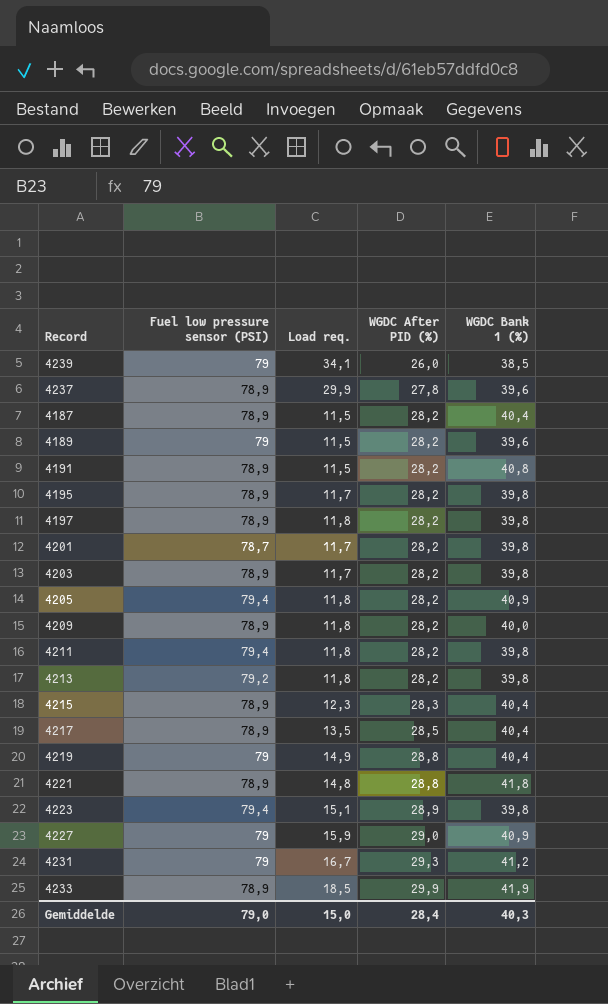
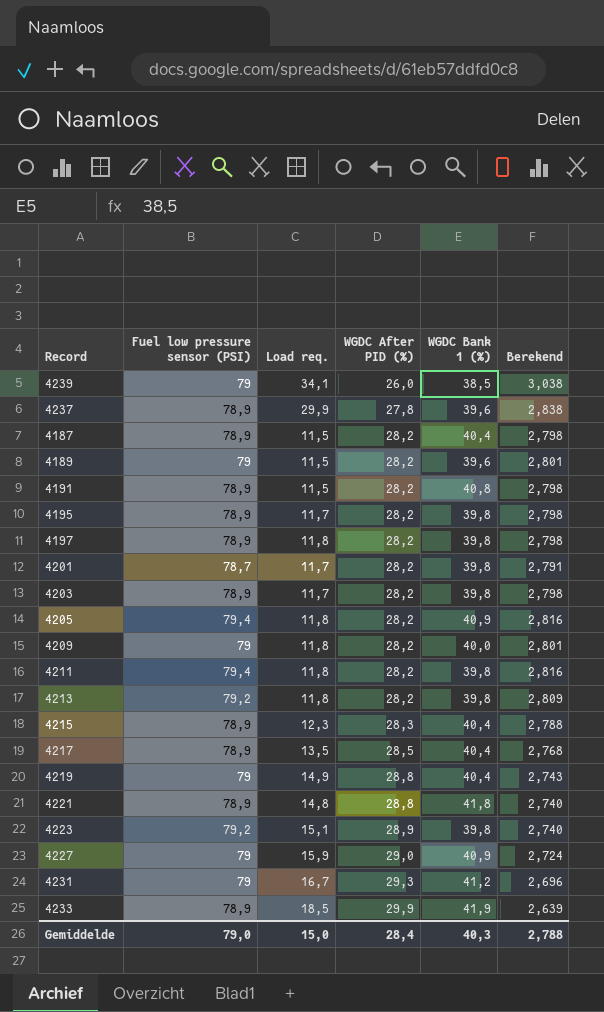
column Berekend | formula: none -> [Fuel low pressure sensor (PSI)] / [WGDC After PID (%)]
4209 | Fuel low pressure sensor (PSI): 78,9 -> 79
4223 | Fuel low pressure sensor (PSI): 79,4 -> 79,2

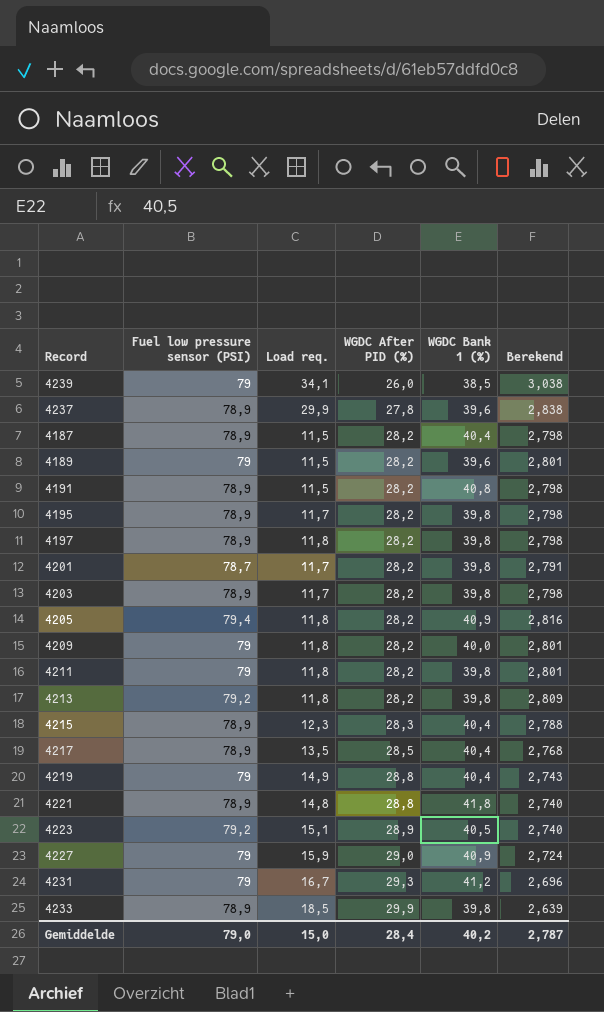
4211 | Fuel low pressure sensor (PSI): 79,4 -> 79
4211 | Berekend: 2,816 -> 2,801
4223 | WGDC Bank 1 (%): 39,8 -> 40,5
4233 | WGDC Bank 1 (%): 41,9 -> 39,8
Gemiddelde | WGDC Bank 1 (%): 40,3 -> 40,2
Gemiddelde | Berekend: 2,788 -> 2,787

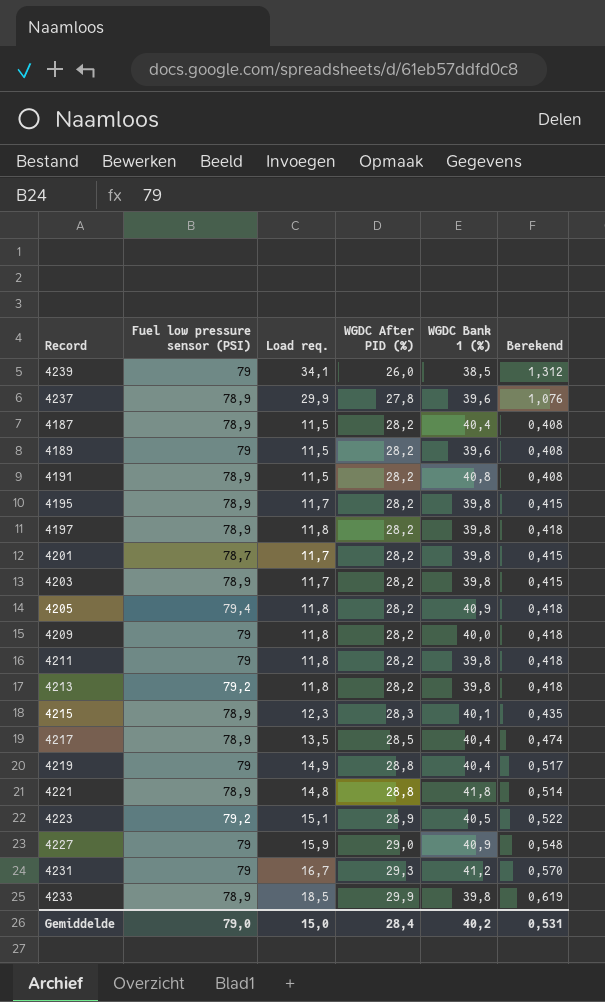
column Berekend | formula: [Fuel low pressure sensor (PSI)] / [WGDC After PID (%)] -> [Load req.] / [WGDC After PID (%)]
4215 | WGDC Bank 1 (%): 40,4 -> 40,1
Gemiddelde | Berekend: 2,787 -> 0,531

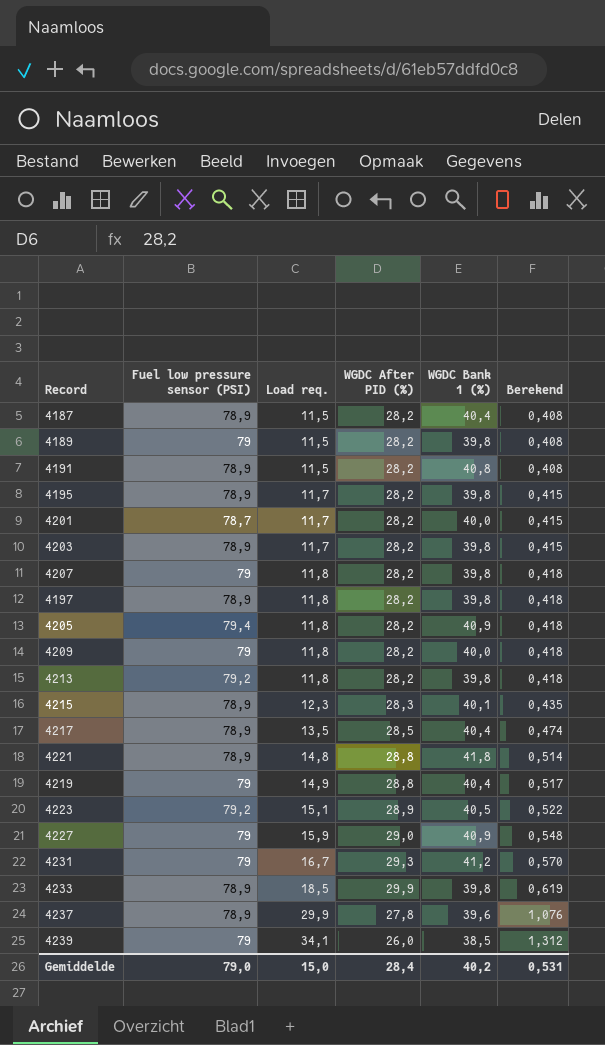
row order: WGDC After PID (%) ascending -> Load req. ascending
row 4211: 79 | 11,8 | 28,2 | 39,8 | 0,418 -> none
4189 | WGDC Bank 1 (%): 39,6 -> 39,8
4201 | WGDC Bank 1 (%): 39,8 -> 40,0
row 4207: none -> 79 | 11,8 | 28,2 | 39,8 | 0,418

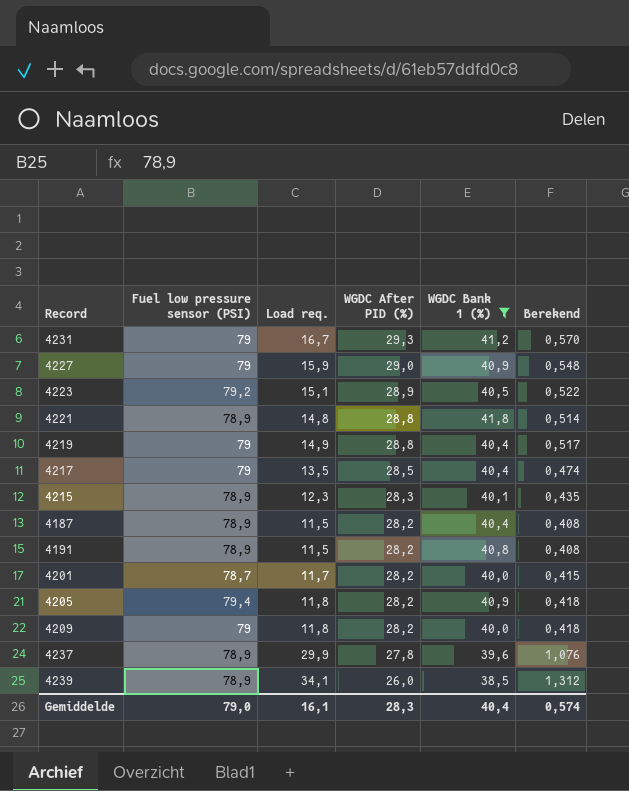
filter: none -> WGDC Bank 1 (%) != 39,8
row order: Load req. ascending -> WGDC After PID (%) descending
4217 | Fuel low pressure sensor (PSI): 78,9 -> 79
4239 | Fuel low pressure sensor (PSI): 79 -> 78,9
Gemiddelde | Load req.: 15,0 -> 16,1
Gemiddelde | WGDC After PID (%): 28,4 -> 28,3
Gemiddelde | WGDC Bank 1 (%): 40,2 -> 40,4
Gemiddelde | Berekend: 0,531 -> 0,574

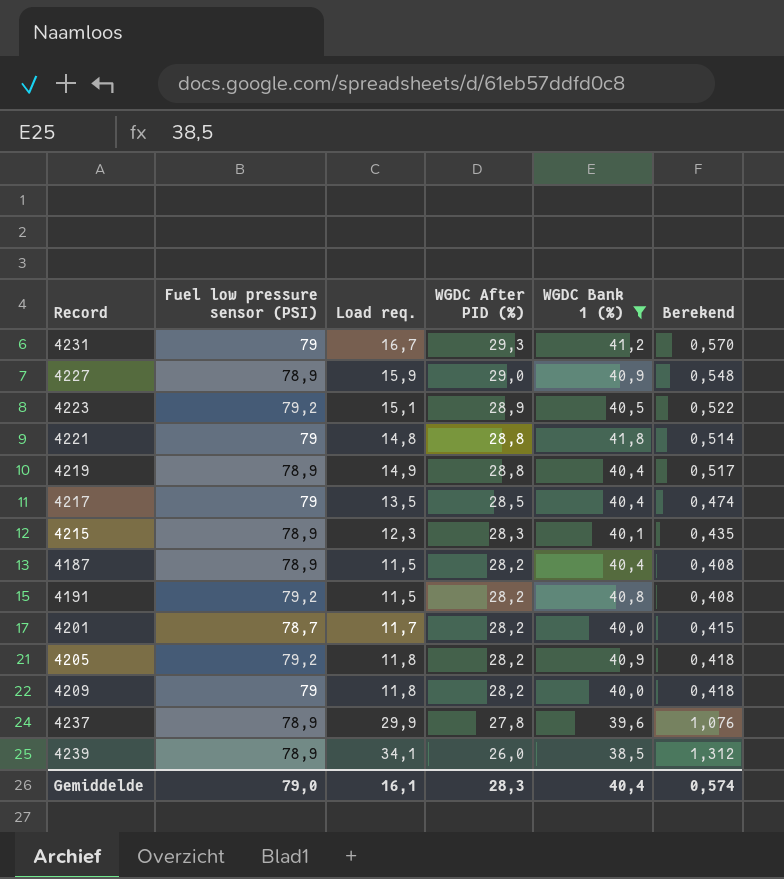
4227 | Fuel low pressure sensor (PSI): 79 -> 78,9
4221 | Fuel low pressure sensor (PSI): 78,9 -> 79
4219 | Fuel low pressure sensor (PSI): 79 -> 78,9
4191 | Fuel low pressure sensor (PSI): 78,9 -> 79,2
4205 | Fuel low pressure sensor (PSI): 79,4 -> 79,2

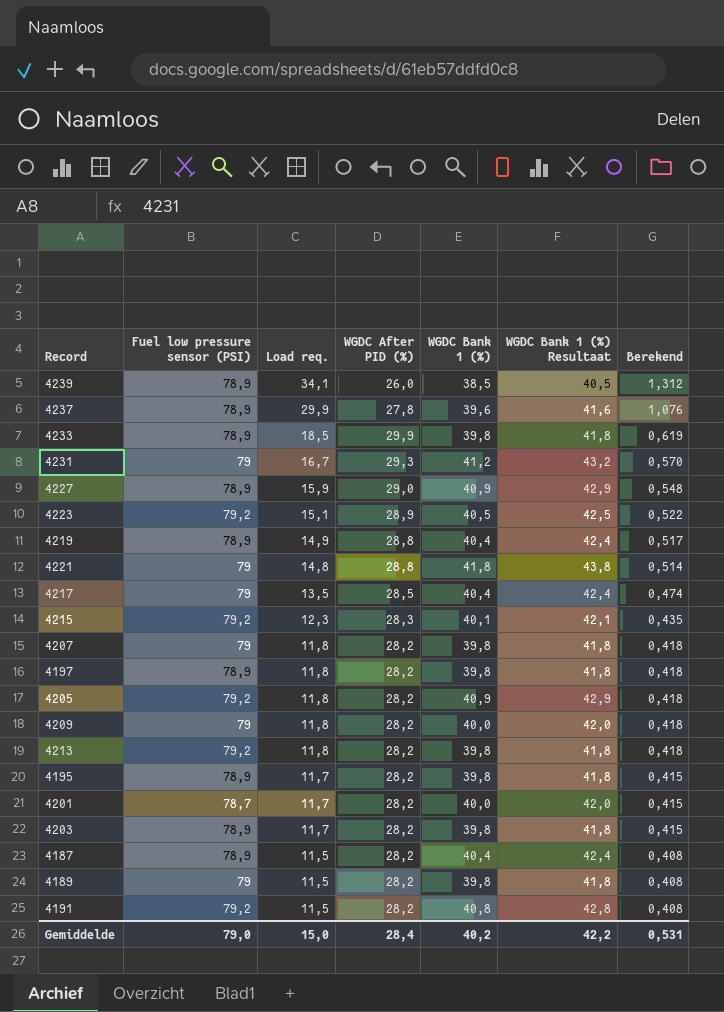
filter: WGDC Bank 1 (%) != 39,8 -> none
row order: WGDC After PID (%) descending -> Load req. descending
column WGDC Bank 1 (%) Resultaat | formula: none -> [WGDC Bank 1 (%)] + 2
4215 | Fuel low pressure sensor (PSI): 78,9 -> 79,2
Gemiddelde | Load req.: 16,1 -> 15,0
Gemiddelde | WGDC After PID (%): 28,3 -> 28,4
Gemiddelde | WGDC Bank 1 (%): 40,4 -> 40,2
Gemiddelde | Berekend: 0,574 -> 0,531

